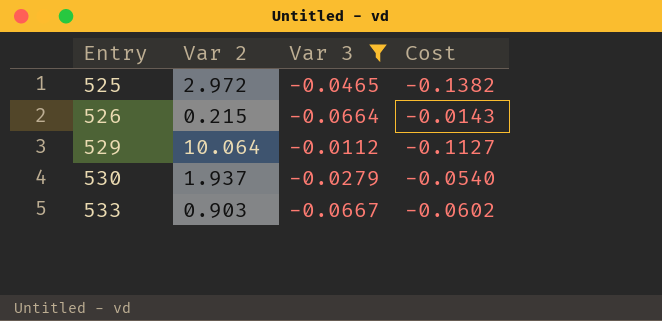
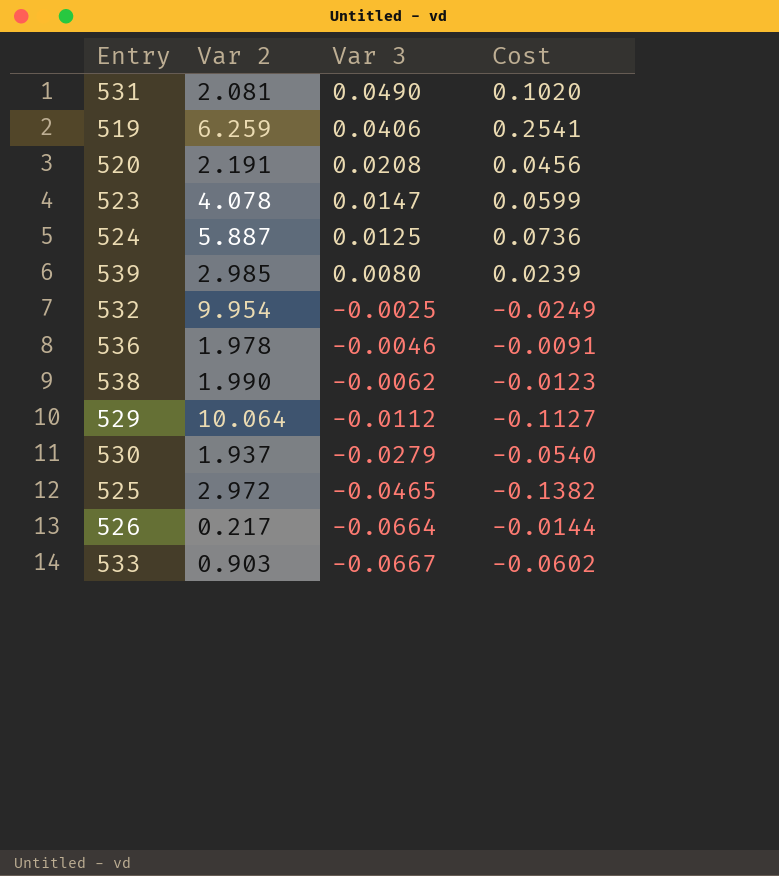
filter: Var 3 <= -0.0112 -> none
row order: Entry ascending -> Var 3 descending
526 | Var 2: 0.215 -> 0.217
526 | Cost: -0.0143 -> -0.0144

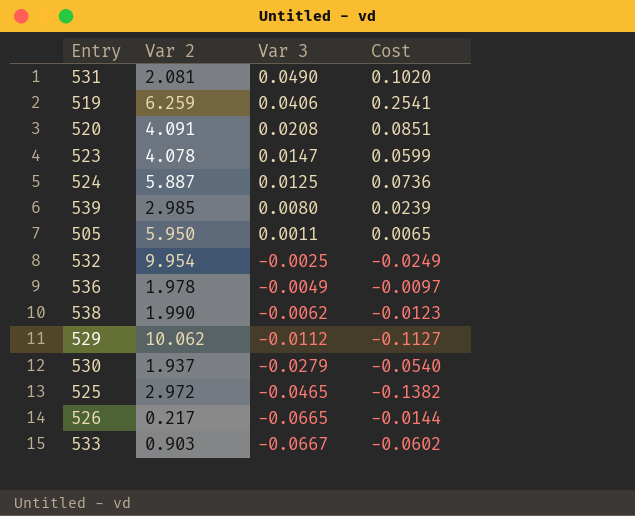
520 | Var 2: 2.191 -> 4.091
520 | Cost: 0.0456 -> 0.0851
row 505: none -> 5.950 | 0.0011 | 0.0065
536 | Var 3: -0.0046 -> -0.0049
536 | Cost: -0.0091 -> -0.0097
529 | Var 2: 10.064 -> 10.062
526 | Var 3: -0.0664 -> -0.0665

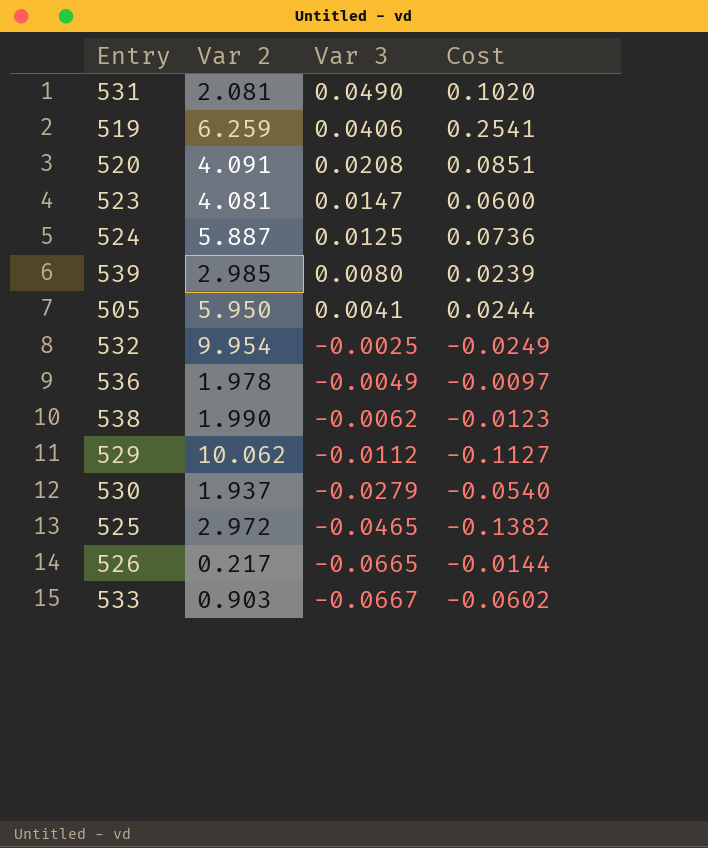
523 | Var 2: 4.078 -> 4.081
523 | Cost: 0.0599 -> 0.0600
505 | Var 3: 0.0011 -> 0.0041
505 | Cost: 0.0065 -> 0.0244

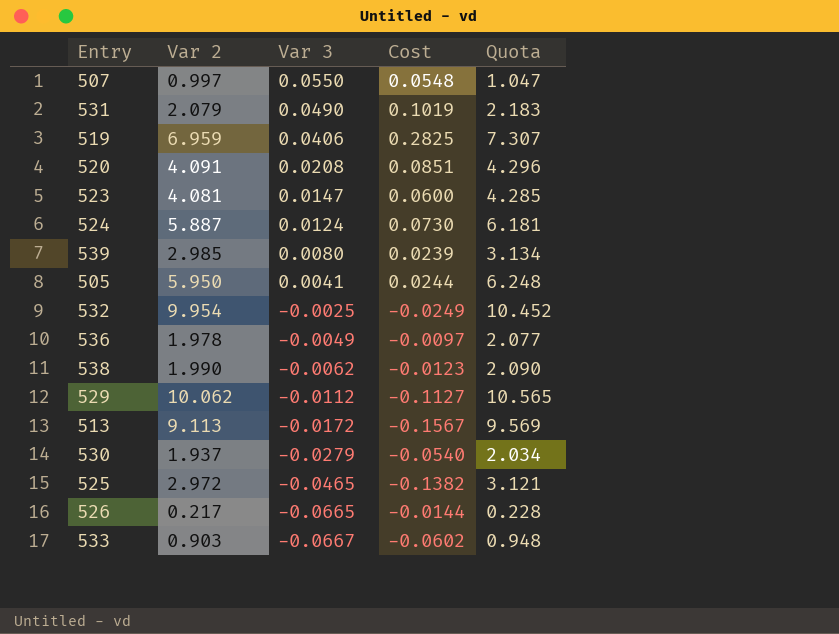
column Quota | formula: none -> [Var 2] * 1.05
row 507: none -> 0.997 | 0.0550 | 0.0548 | 1.047
531 | Var 2: 2.081 -> 2.079
531 | Cost: 0.1020 -> 0.1019
519 | Var 2: 6.259 -> 6.959
519 | Cost: 0.2541 -> 0.2825
524 | Var 3: 0.0125 -> 0.0124
524 | Cost: 0.0736 -> 0.0730
row 513: none -> 9.113 | -0.0172 | -0.1567 | 9.569

